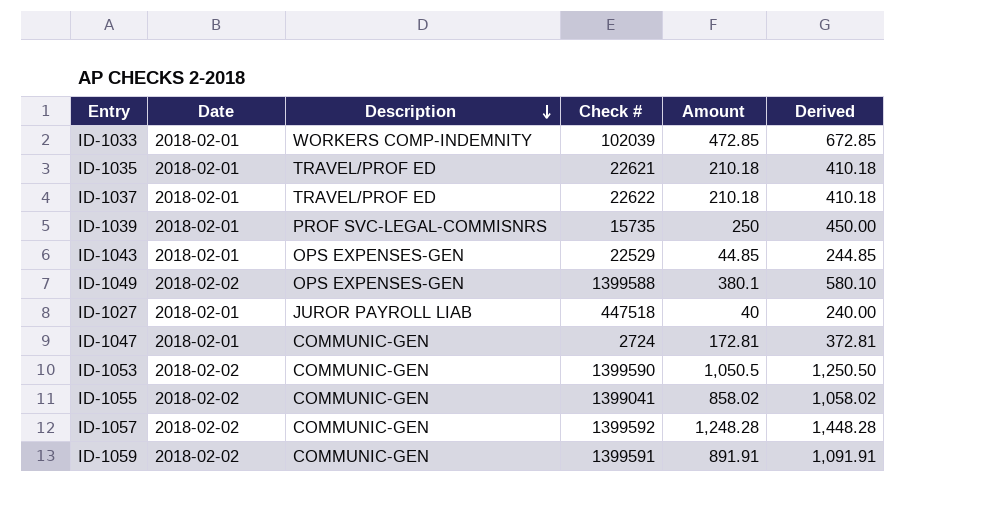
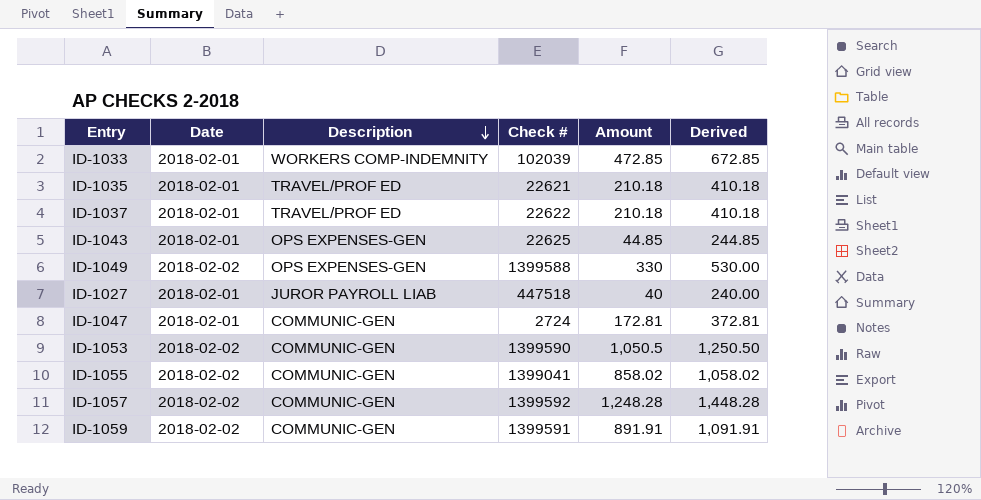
row ID-1039: 2018-02-01 | PROF SVC-LEGAL-COMMISNRS | 15735 | 250 | 450.00 -> none
ID-1043 | Check #: 22529 -> 22625
ID-1049 | Amount: 380.1 -> 330
ID-1049 | Derived: 580.10 -> 530.00

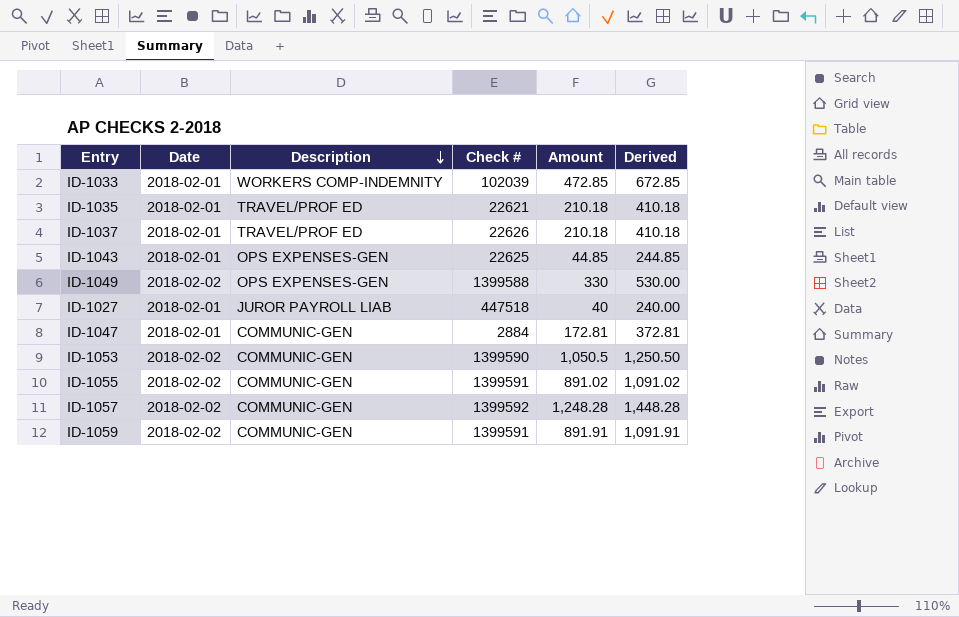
ID-1037 | Check #: 22622 -> 22626
ID-1047 | Check #: 2724 -> 2884
ID-1055 | Check #: 1399041 -> 1399591
ID-1055 | Amount: 858.02 -> 891.02
ID-1055 | Derived: 1,058.02 -> 1,091.02

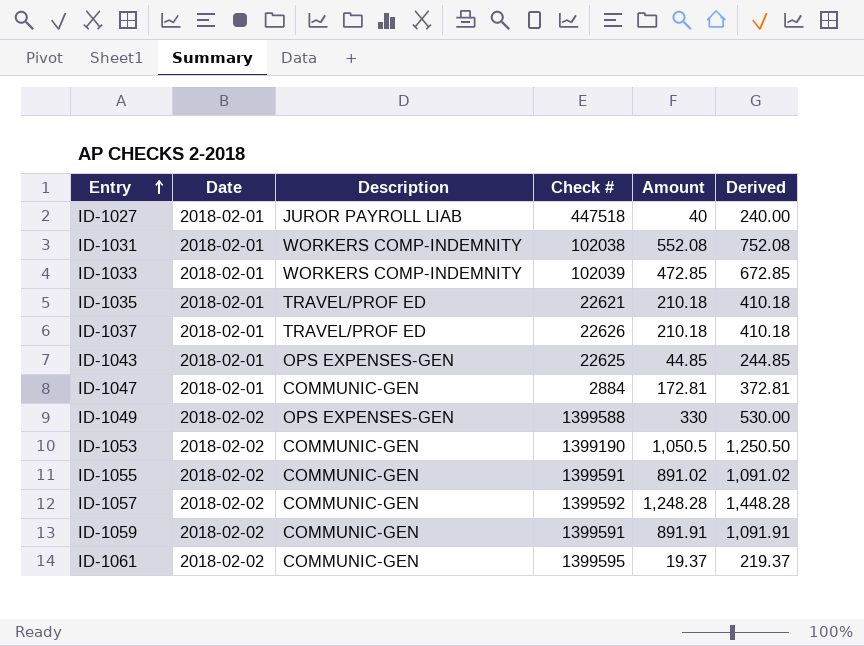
row order: Description descending -> Entry ascending
row ID-1031: none -> 2018-02-01 | WORKERS COMP-INDEMNITY | 102038 | 552.08 | 752.08
ID-1053 | Check #: 1399590 -> 1399190
row ID-1061: none -> 2018-02-02 | COMMUNIC-GEN | 1399595 | 19.37 | 219.37

